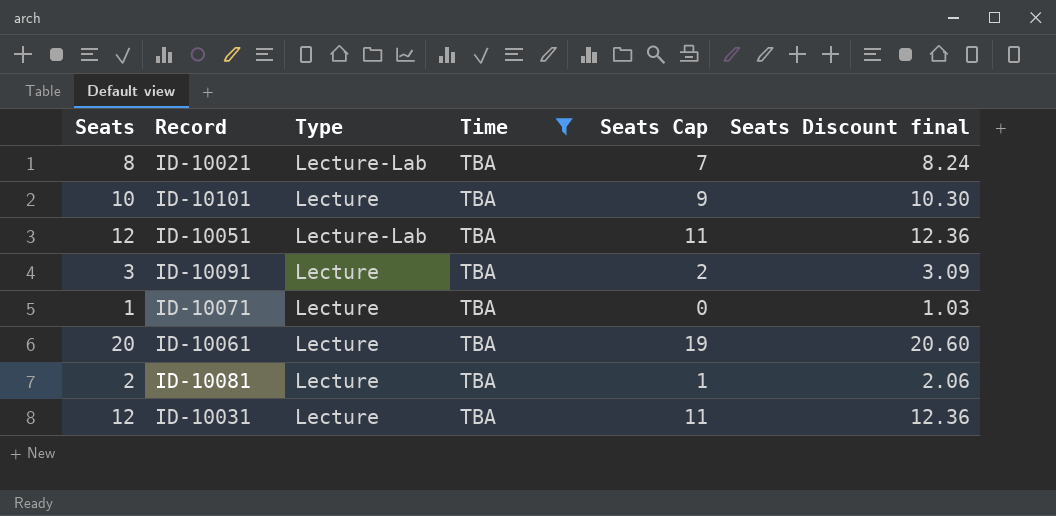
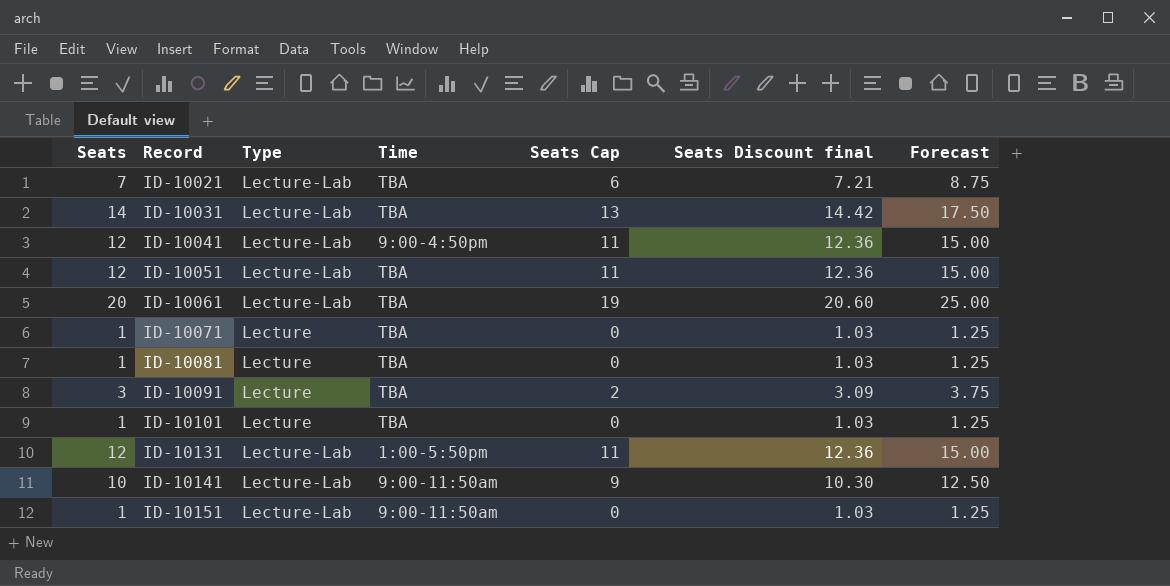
filter: Time = TBA -> none
row order: none -> Record ascending
column Forecast | formula: none -> [Seats] * 1.25
ID-10021 | Seats: 8 -> 7
ID-10021 | Seats Cap: 7 -> 6
ID-10021 | Seats Discount final: 8.24 -> 7.21
ID-10031 | Seats: 12 -> 14
ID-10031 | Type: Lecture -> Lecture-Lab
ID-10031 | Seats Cap: 11 -> 13
ID-10031 | Seats Discount final: 12.36 -> 14.42
ID-10061 | Type: Lecture -> Lecture-Lab
ID-10081 | Seats: 2 -> 1
ID-10081 | Seats Cap: 1 -> 0
ID-10081 | Seats Discount final: 2.06 -> 1.03
ID-10101 | Seats: 10 -> 1
ID-10101 | Seats Cap: 9 -> 0
ID-10101 | Seats Discount final: 10.30 -> 1.03

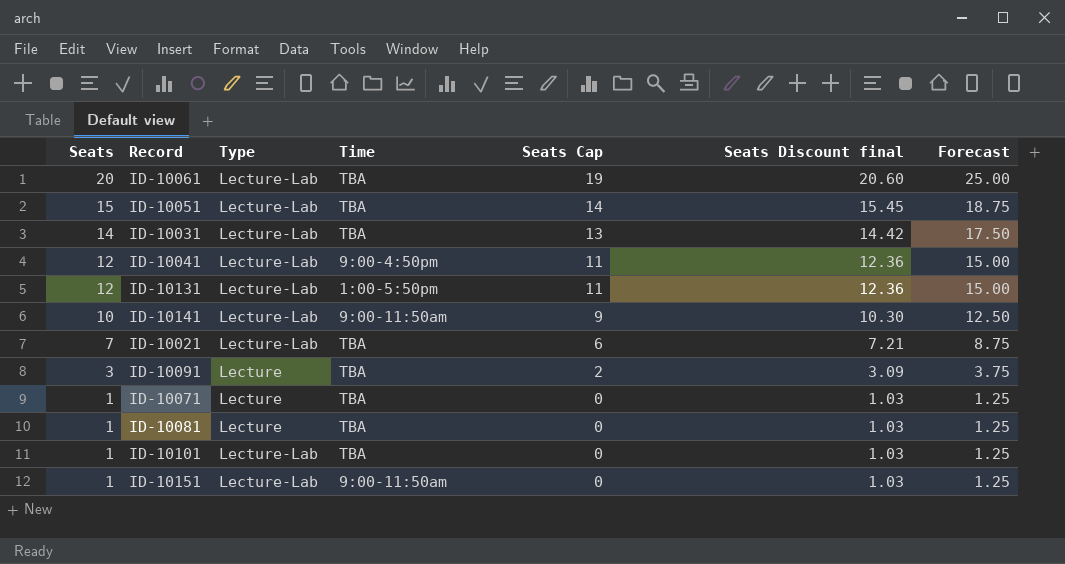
row order: Record ascending -> Seats descending
ID-10051 | Seats: 12 -> 15
ID-10051 | Seats Cap: 11 -> 14
ID-10051 | Seats Discount final: 12.36 -> 15.45
ID-10051 | Forecast: 15.00 -> 18.75
ID-10101 | Type: Lecture -> Lecture-Lab

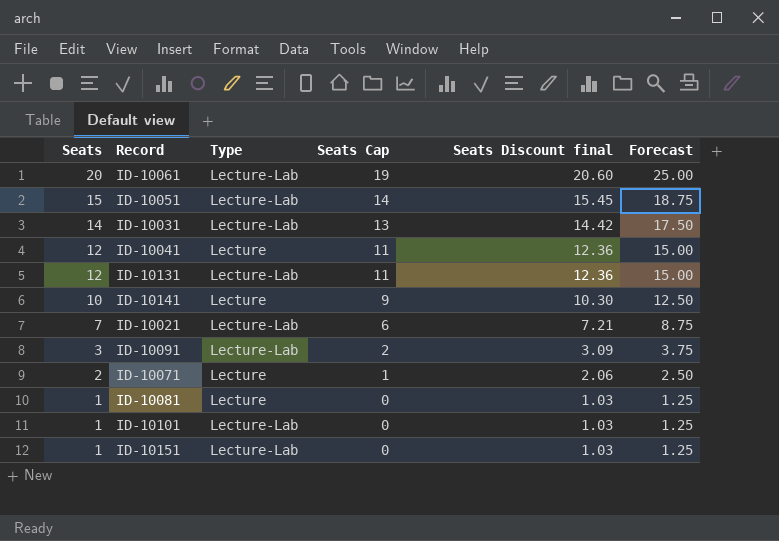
column Time | position: 4 -> none
ID-10041 | Type: Lecture-Lab -> Lecture
ID-10141 | Type: Lecture-Lab -> Lecture
ID-10091 | Type: Lecture -> Lecture-Lab
ID-10071 | Seats: 1 -> 2
ID-10071 | Seats Cap: 0 -> 1
ID-10071 | Seats Discount final: 1.03 -> 2.06
ID-10071 | Forecast: 1.25 -> 2.50

